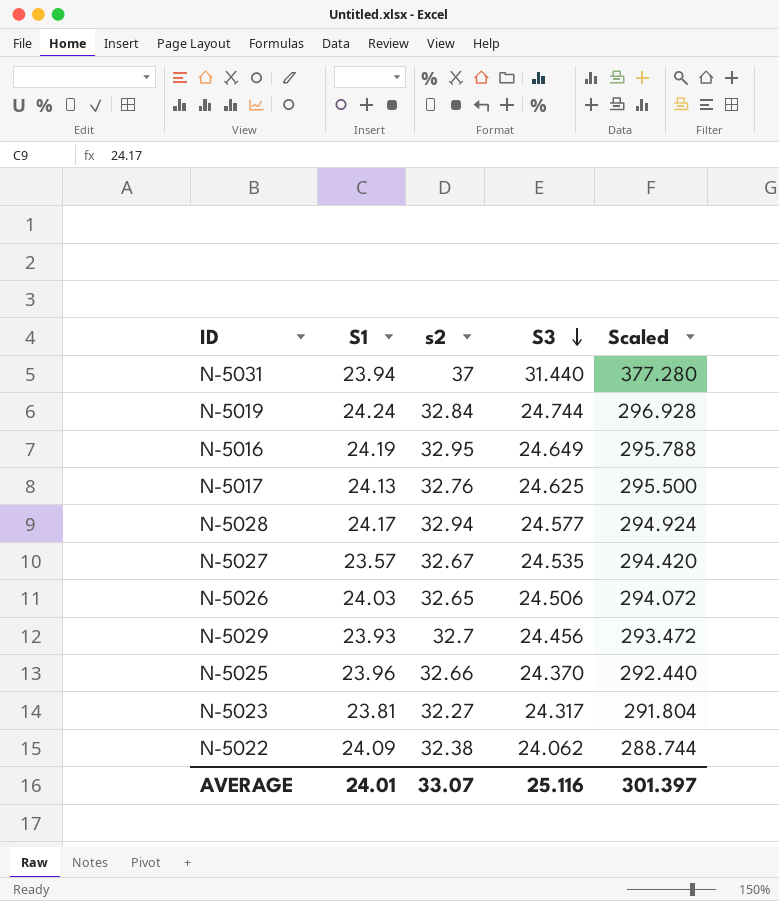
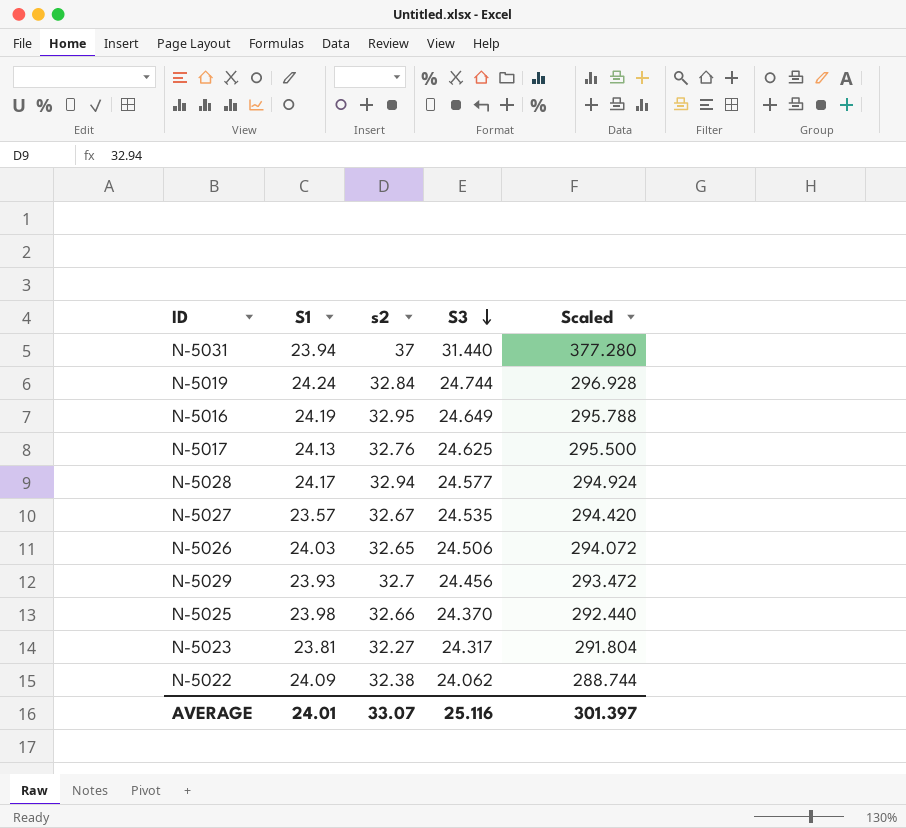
N-5025 | S1: 23.96 -> 23.98

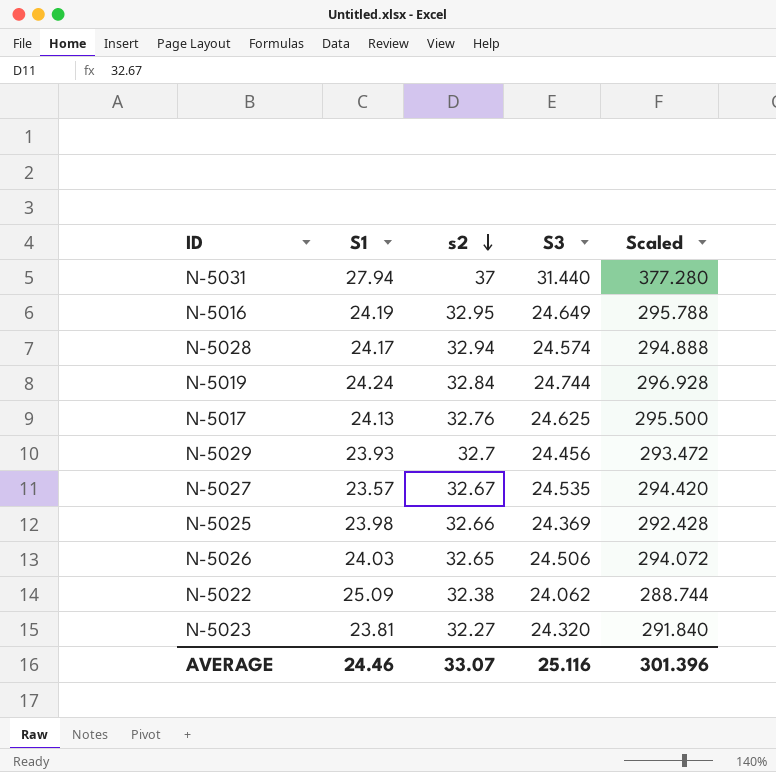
row order: S3 descending -> s2 descending
N-5031 | S1: 23.94 -> 27.94
N-5028 | S3: 24.577 -> 24.574
N-5028 | Scaled: 294.924 -> 294.888
N-5025 | S3: 24.370 -> 24.369
N-5025 | Scaled: 292.440 -> 292.428
N-5022 | S1: 24.09 -> 25.09
N-5023 | S3: 24.317 -> 24.320
N-5023 | Scaled: 291.804 -> 291.840
AVERAGE | S1: 24.01 -> 24.46
AVERAGE | Scaled: 301.397 -> 301.396

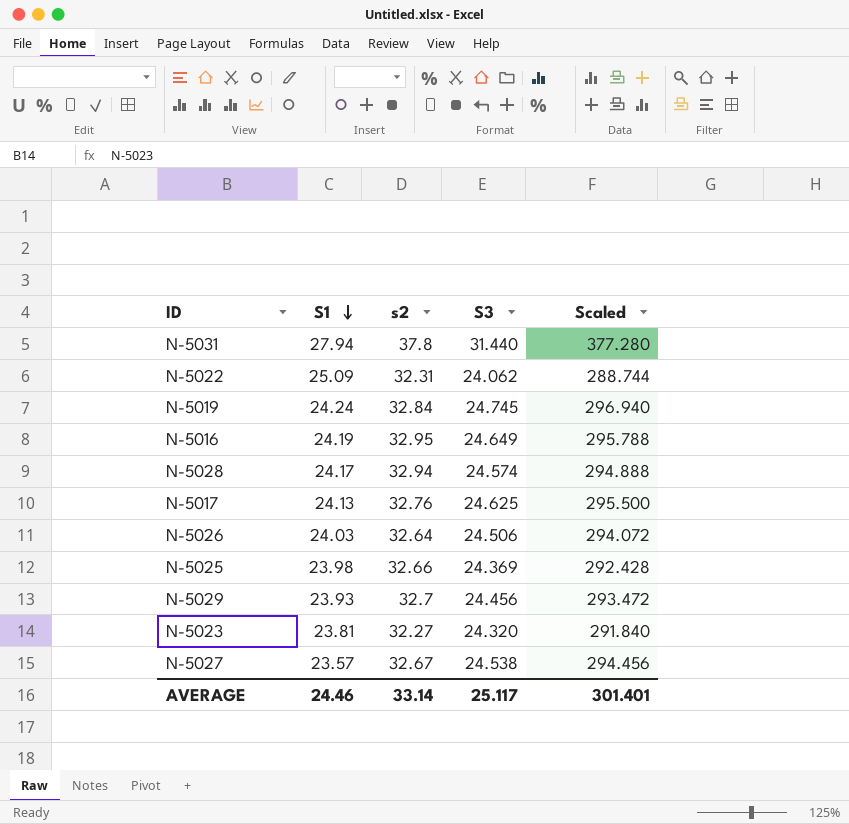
row order: s2 descending -> S1 descending
N-5031 | s2: 37 -> 37.8
N-5022 | s2: 32.38 -> 32.31
N-5019 | S3: 24.744 -> 24.745
N-5019 | Scaled: 296.928 -> 296.940
N-5026 | s2: 32.65 -> 32.64
N-5027 | S3: 24.535 -> 24.538
N-5027 | Scaled: 294.420 -> 294.456
AVERAGE | s2: 33.07 -> 33.14
AVERAGE | S3: 25.116 -> 25.117
AVERAGE | Scaled: 301.396 -> 301.401

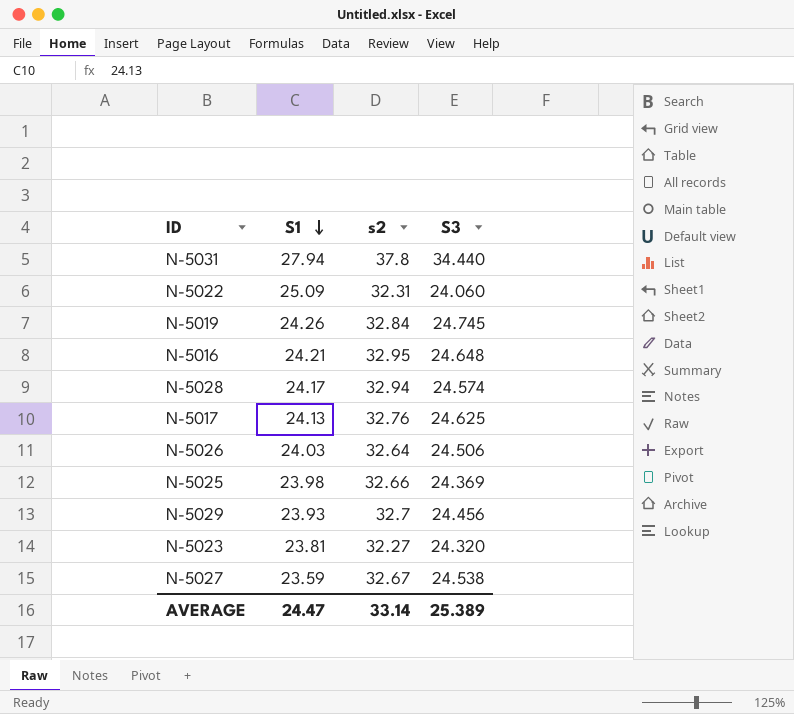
column Scaled | formula: [S3] * 12 -> none
N-5031 | S3: 31.440 -> 34.440
N-5022 | S3: 24.062 -> 24.060
N-5019 | S1: 24.24 -> 24.26
N-5016 | S1: 24.19 -> 24.21
N-5016 | S3: 24.649 -> 24.648
N-5027 | S1: 23.57 -> 23.59
AVERAGE | S1: 24.46 -> 24.47
AVERAGE | S3: 25.117 -> 25.389

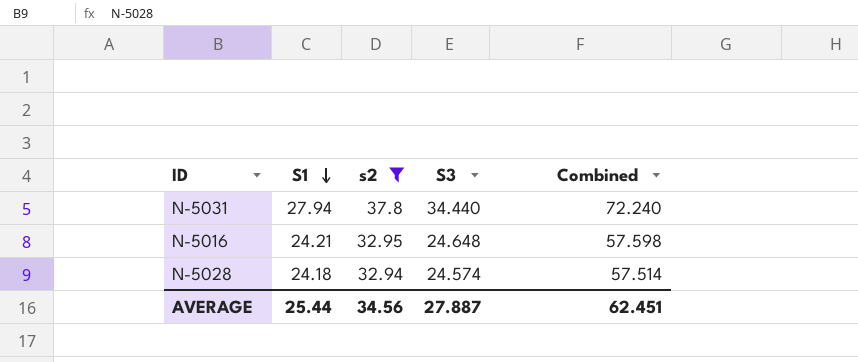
filter: none -> s2 >= 32.94
column Combined | formula: none -> [s2] + [S3]
N-5028 | S1: 24.17 -> 24.18
AVERAGE | S1: 24.47 -> 25.44
AVERAGE | s2: 33.14 -> 34.56
AVERAGE | S3: 25.389 -> 27.887

